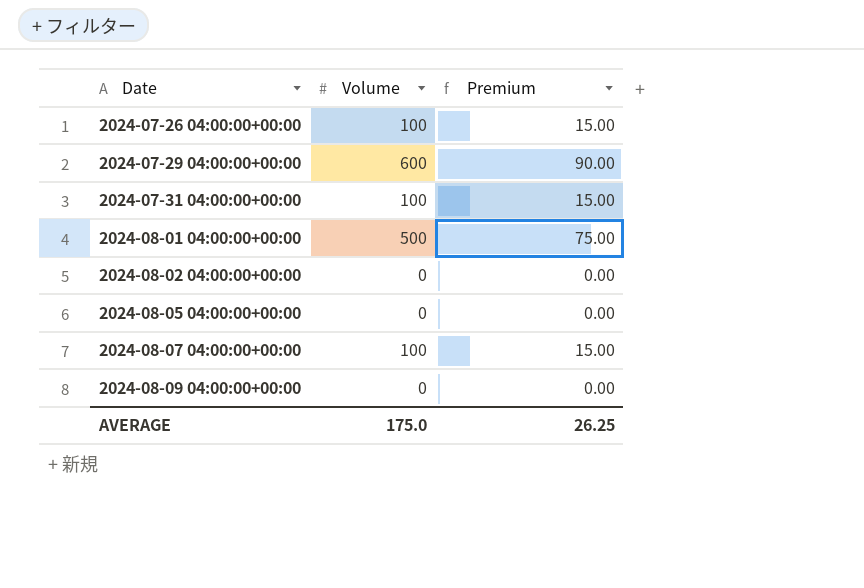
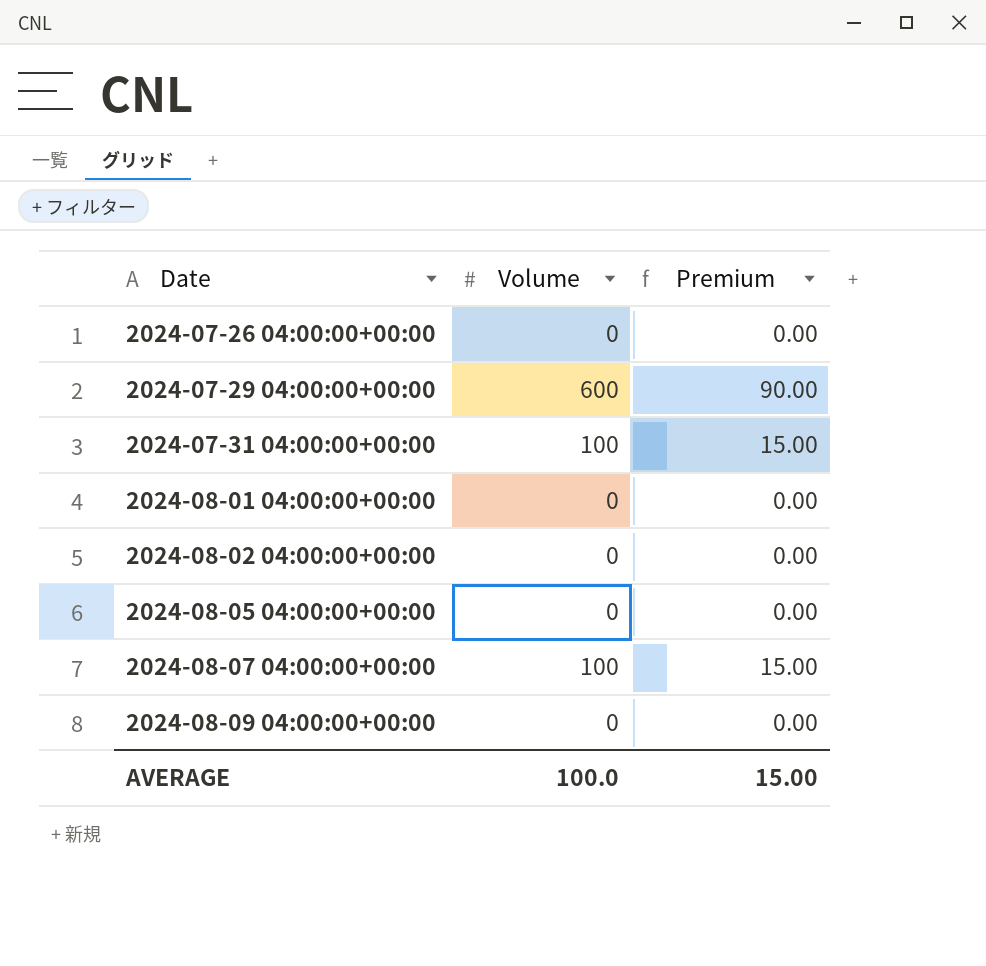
2024-07-26 04:00:00+00:00 | Volume: 100 -> 0
2024-07-26 04:00:00+00:00 | Premium: 15.00 -> 0.00
2024-08-01 04:00:00+00:00 | Volume: 500 -> 0
2024-08-01 04:00:00+00:00 | Premium: 75.00 -> 0.00
AVERAGE | Volume: 175.0 -> 100.0
AVERAGE | Premium: 26.25 -> 15.00

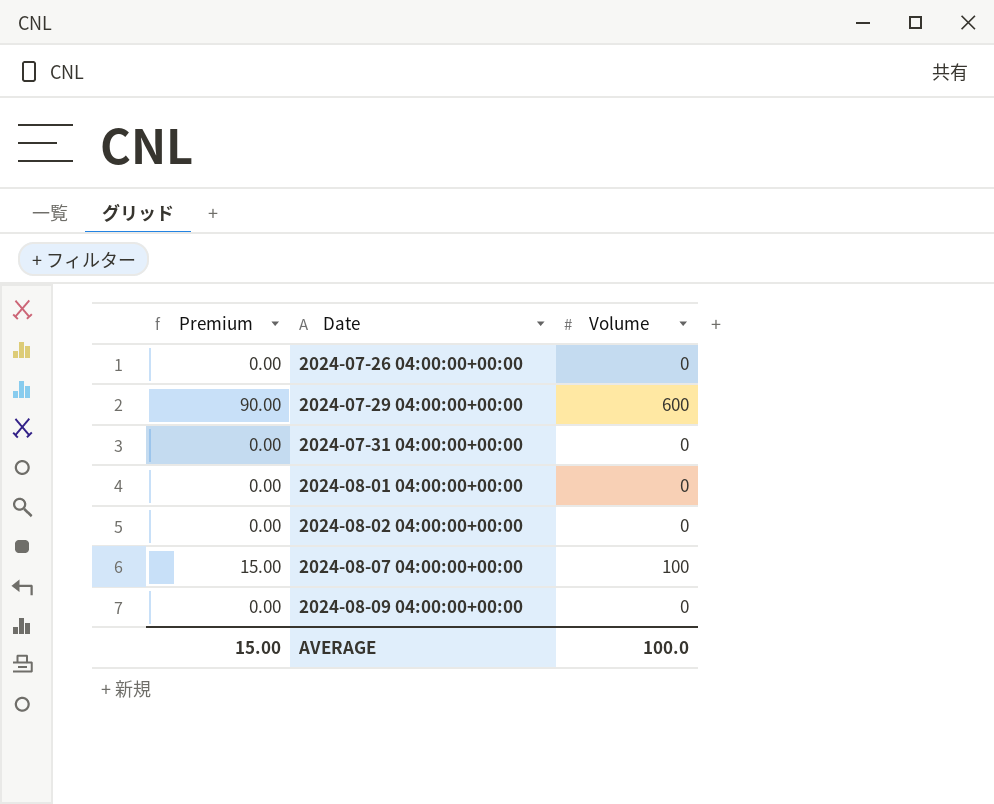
column Premium | position: 3 -> 1
row 2024-08-05 04:00:00+00:00: 0 | 0.00 -> none
2024-07-31 04:00:00+00:00 | Premium: 15.00 -> 0.00
2024-07-31 04:00:00+00:00 | Volume: 100 -> 0

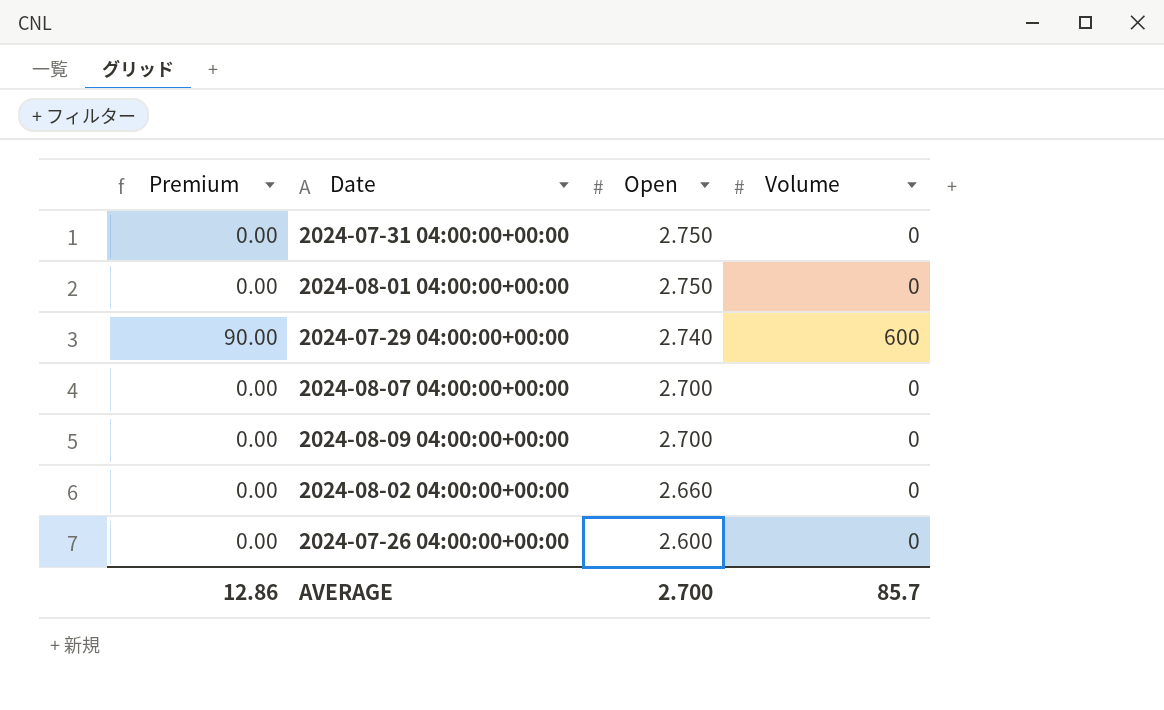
row order: Date ascending -> Open descending
column Open | position: none -> 3
2024-08-07 04:00:00+00:00 | Premium: 15.00 -> 0.00
2024-08-07 04:00:00+00:00 | Volume: 100 -> 0
AVERAGE | Premium: 15.00 -> 12.86
AVERAGE | Volume: 100.0 -> 85.7

